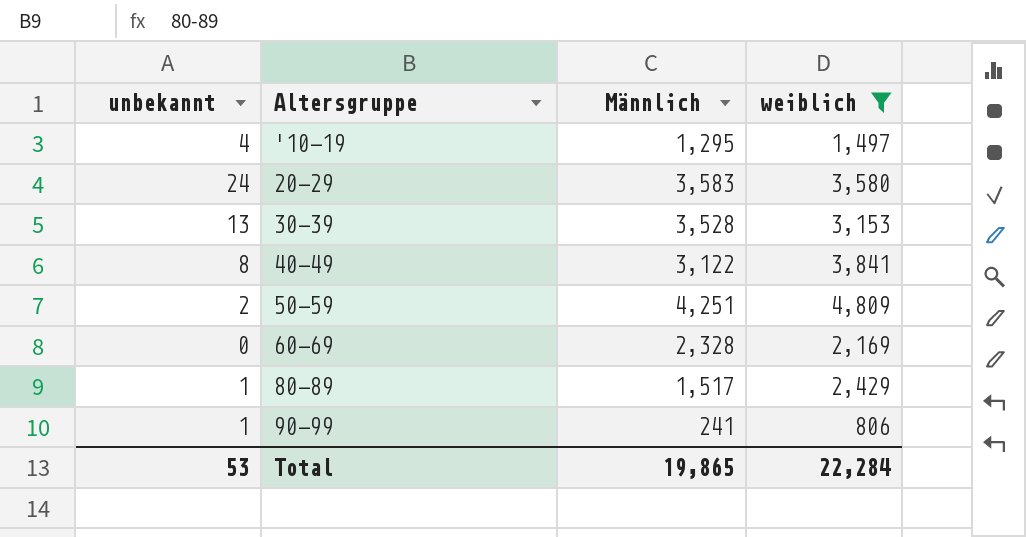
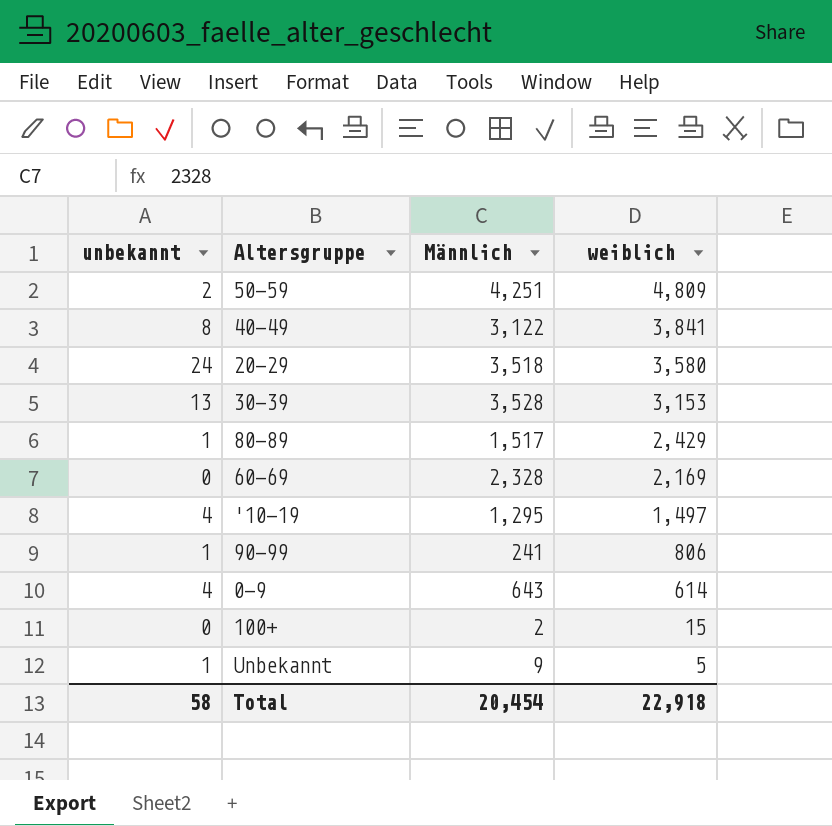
filter: weiblich >= 806 -> none
row order: none -> weiblich descending
20-29 | Männlich: 3,583 -> 3,518
Total | unbekannt: 53 -> 58
Total | Männlich: 19,865 -> 20,454
Total | weiblich: 22,284 -> 22,918

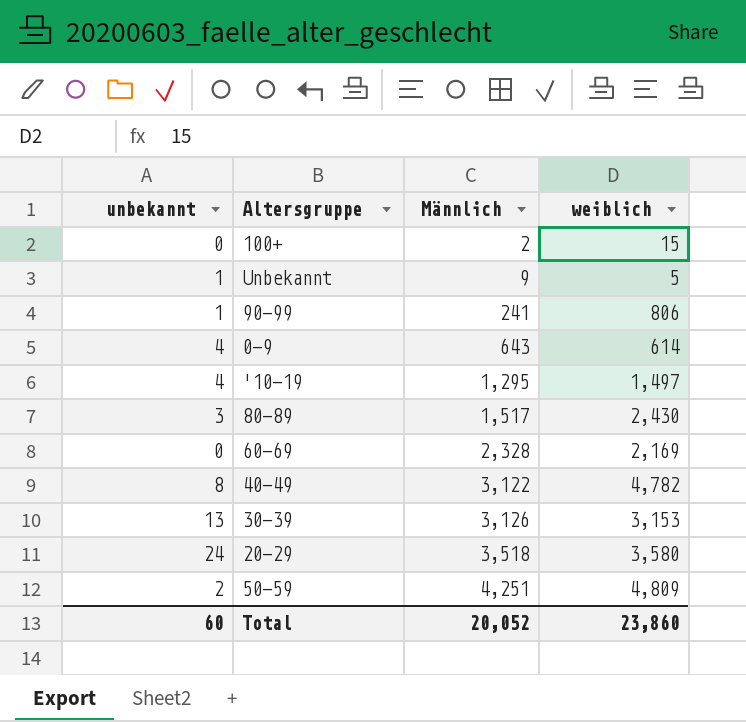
row order: weiblich descending -> Männlich ascending
80-89 | unbekannt: 1 -> 3
80-89 | weiblich: 2,429 -> 2,430
40-49 | weiblich: 3,841 -> 4,782
30-39 | Männlich: 3,528 -> 3,126
Total | unbekannt: 58 -> 60
Total | Männlich: 20,454 -> 20,052
Total | weiblich: 22,918 -> 23,860

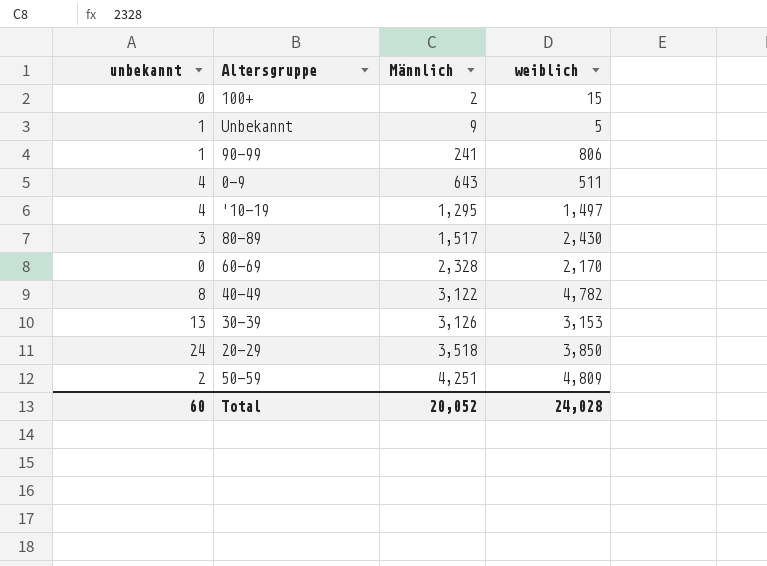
0-9 | weiblich: 614 -> 511
60-69 | weiblich: 2,169 -> 2,170
20-29 | weiblich: 3,580 -> 3,850
Total | weiblich: 23,860 -> 24,028

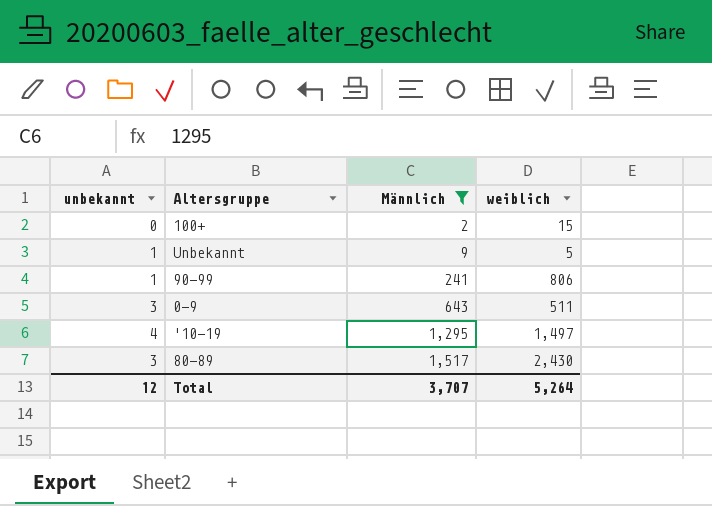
filter: none -> Männlich <= 1,517
0-9 | unbekannt: 4 -> 3
Total | unbekannt: 60 -> 12
Total | Männlich: 20,052 -> 3,707
Total | weiblich: 24,028 -> 5,264

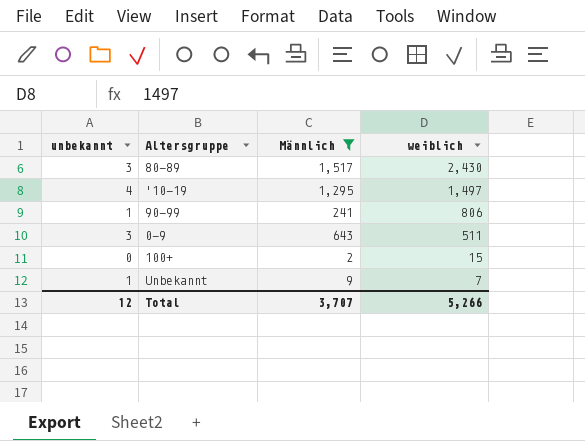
row order: Männlich ascending -> weiblich descending
Unbekannt | weiblich: 5 -> 7
Total | weiblich: 5,264 -> 5,266

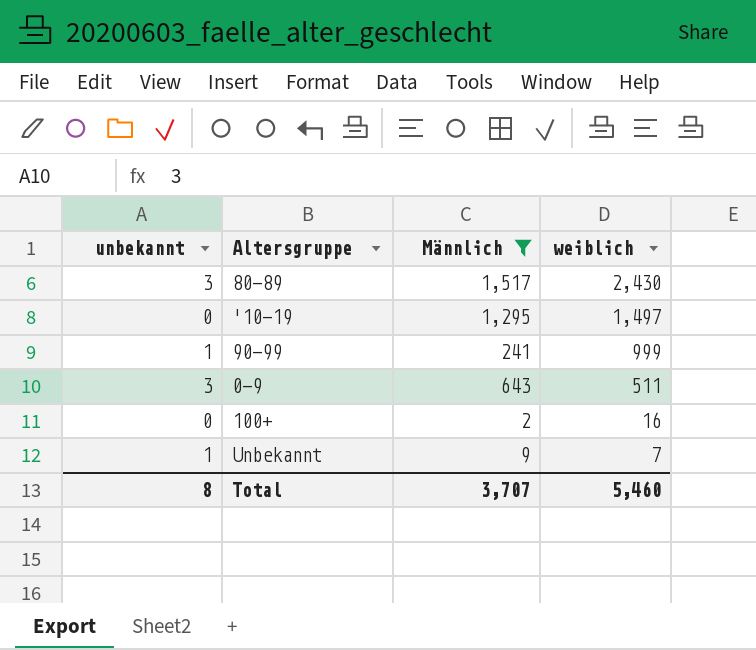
'10-19 | unbekannt: 4 -> 0
90-99 | weiblich: 806 -> 999
100+ | weiblich: 15 -> 16
Total | unbekannt: 12 -> 8
Total | weiblich: 5,266 -> 5,460

